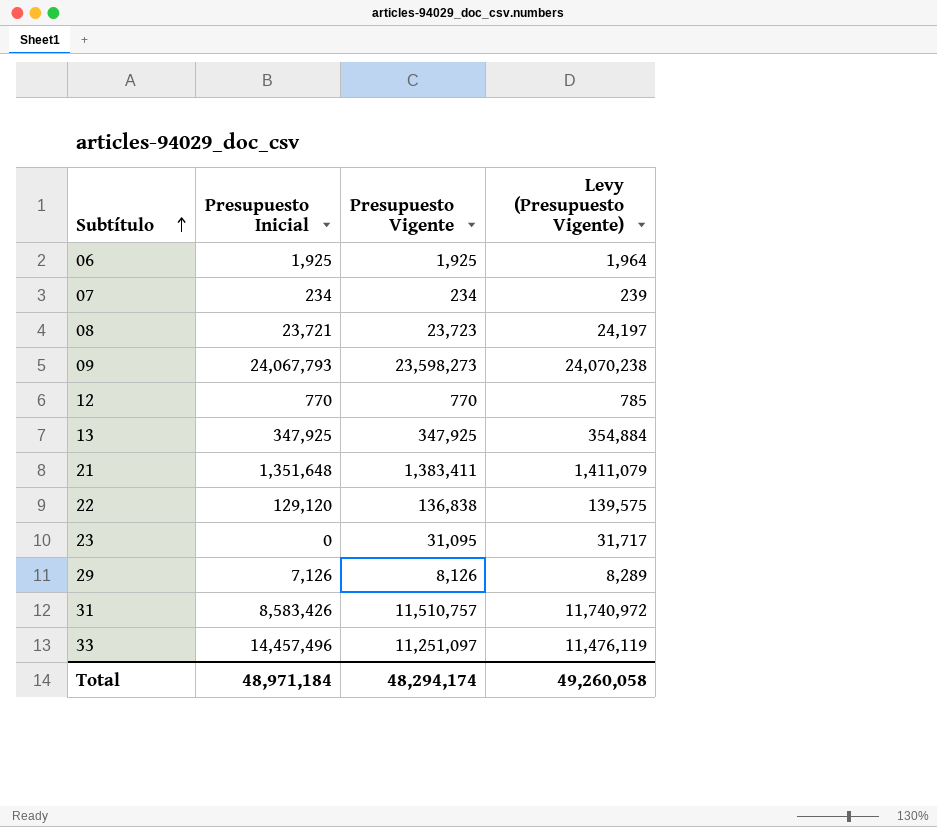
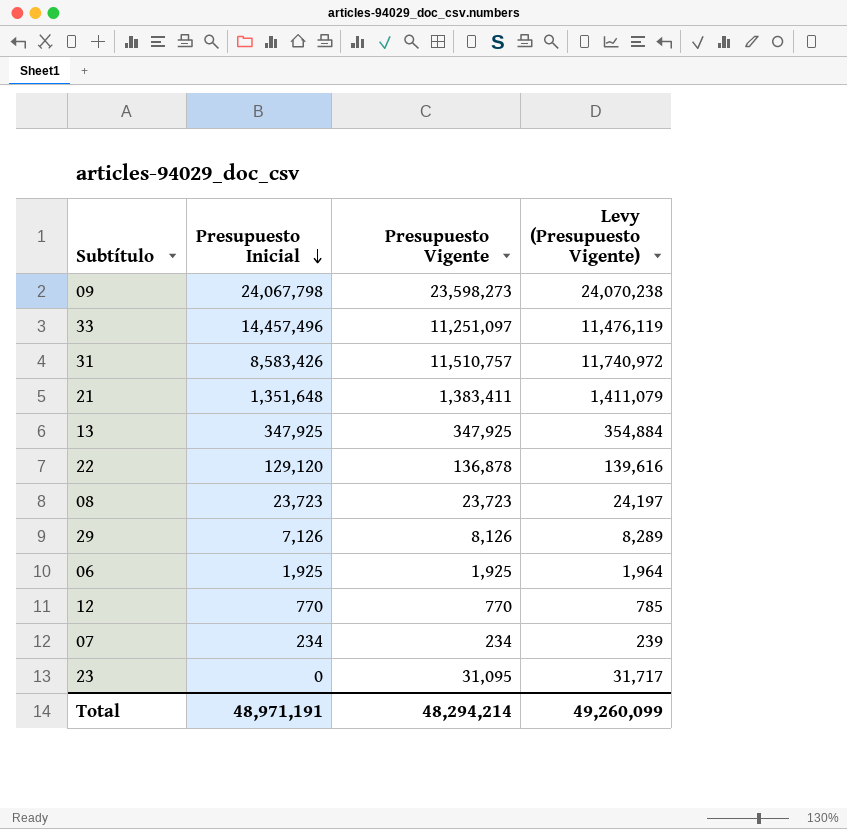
row order: Subtítulo ascending -> Presupuesto Inicial descending
09 | Presupuesto Inicial: 24,067,793 -> 24,067,798
22 | Presupuesto Vigente: 136,838 -> 136,878
22 | Levy (Presupuesto Vigente): 139,575 -> 139,616
08 | Presupuesto Inicial: 23,721 -> 23,723
Total | Presupuesto Inicial: 48,971,184 -> 48,971,191
Total | Presupuesto Vigente: 48,294,174 -> 48,294,214
Total | Levy (Presupuesto Vigente): 49,260,058 -> 49,260,099

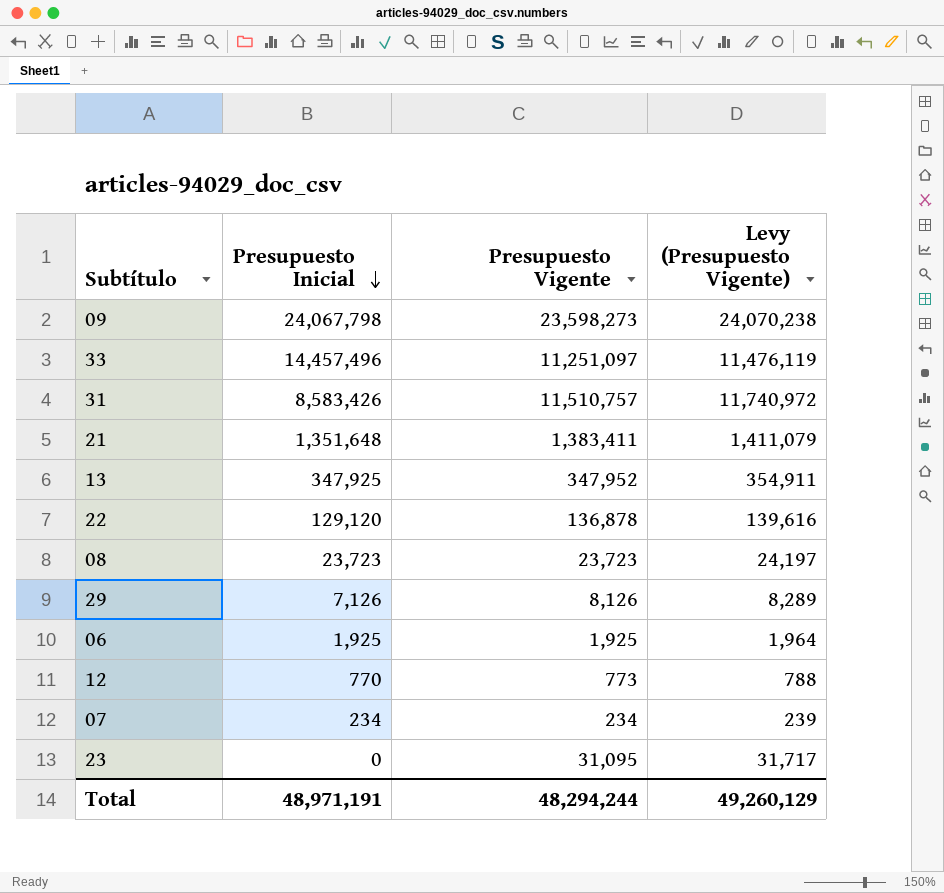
13 | Presupuesto Vigente: 347,925 -> 347,952
13 | Levy (Presupuesto Vigente): 354,884 -> 354,911
12 | Presupuesto Vigente: 770 -> 773
12 | Levy (Presupuesto Vigente): 785 -> 788
Total | Presupuesto Vigente: 48,294,214 -> 48,294,244
Total | Levy (Presupuesto Vigente): 49,260,099 -> 49,260,129

